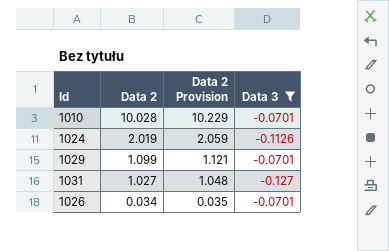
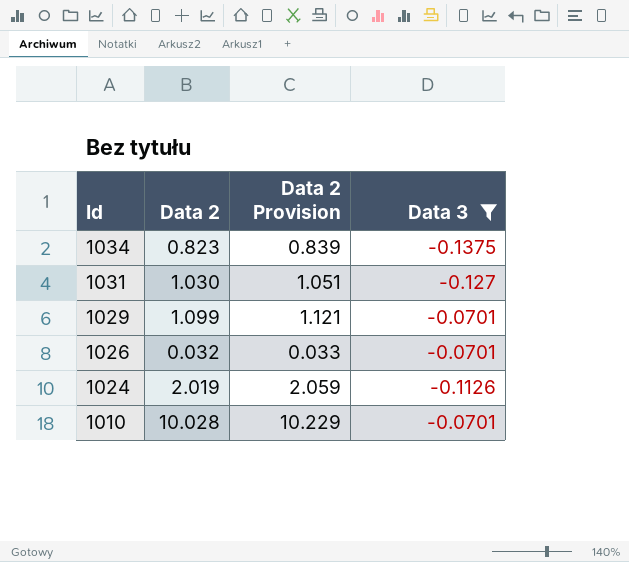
row order: Data 2 descending -> Id descending
row 1034: none -> 0.823 | 0.839 | -0.1375
1031 | Data 2: 1.027 -> 1.030
1031 | Data 2 Provision: 1.048 -> 1.051
1026 | Data 2: 0.034 -> 0.032
1026 | Data 2 Provision: 0.035 -> 0.033

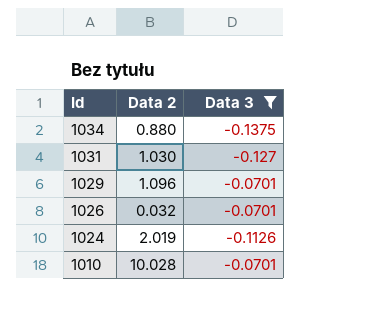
column Data 2 Provision | formula: [Data 2] * 1.02 -> none
1034 | Data 2: 0.823 -> 0.880
1029 | Data 2: 1.099 -> 1.096

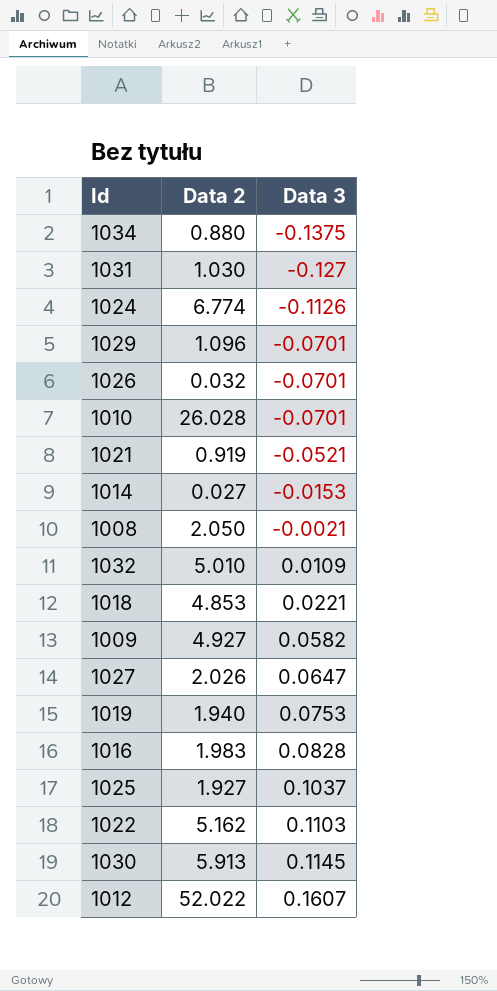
filter: Data 3 <= -0.0701 -> none
row order: Id descending -> Data 3 ascending
1024 | Data 2: 2.019 -> 6.774
1010 | Data 2: 10.028 -> 26.028

